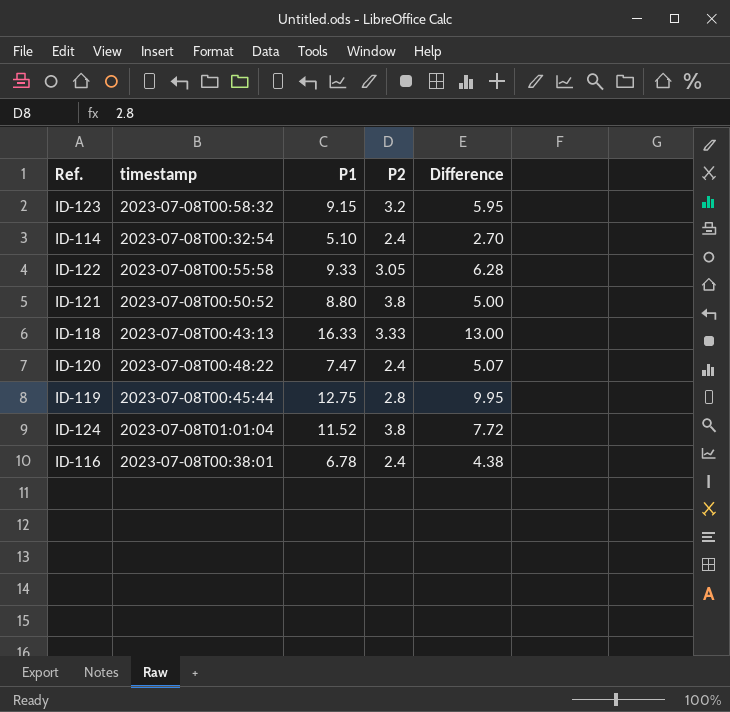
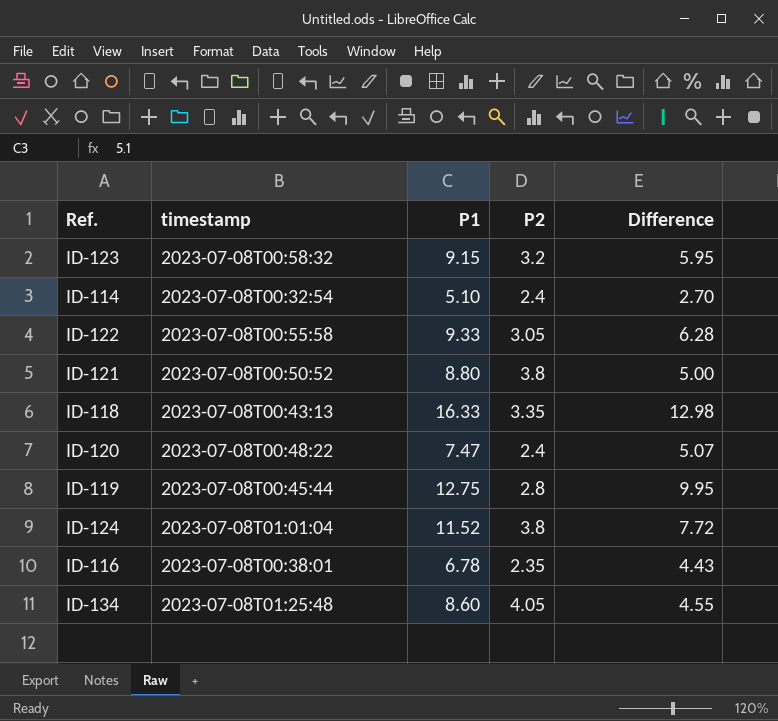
ID-118 | P2: 3.33 -> 3.35
ID-118 | Difference: 13.00 -> 12.98
ID-116 | P2: 2.4 -> 2.35
ID-116 | Difference: 4.38 -> 4.43
row ID-134: none -> 2023-07-08T01:25:48 | 8.60 | 4.05 | 4.55

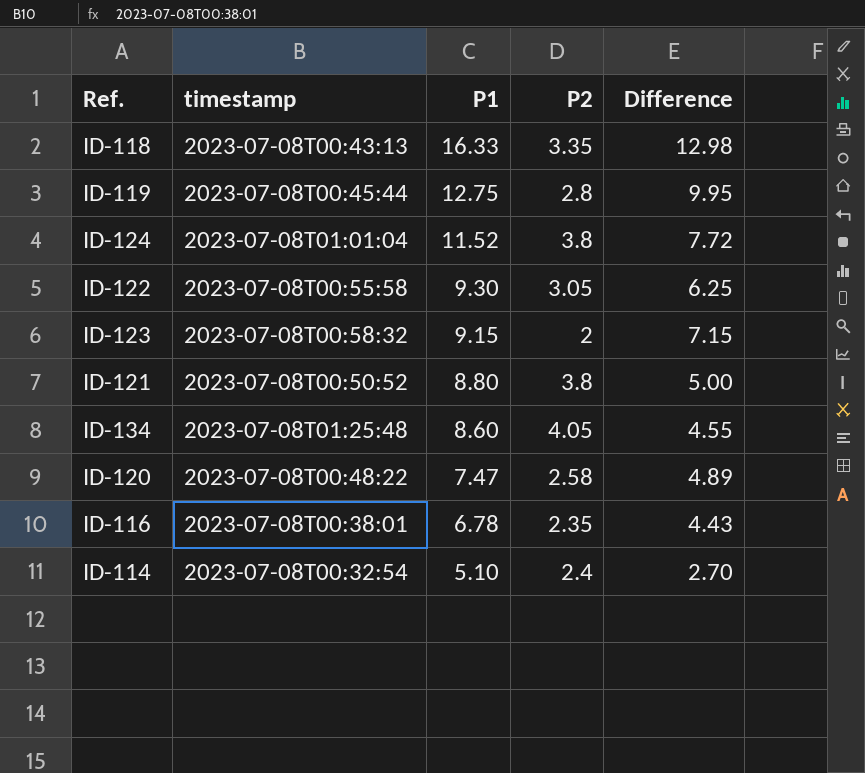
row order: none -> P1 descending
ID-122 | P1: 9.33 -> 9.30
ID-122 | Difference: 6.28 -> 6.25
ID-123 | P2: 3.2 -> 2
ID-123 | Difference: 5.95 -> 7.15
ID-120 | P2: 2.4 -> 2.58
ID-120 | Difference: 5.07 -> 4.89

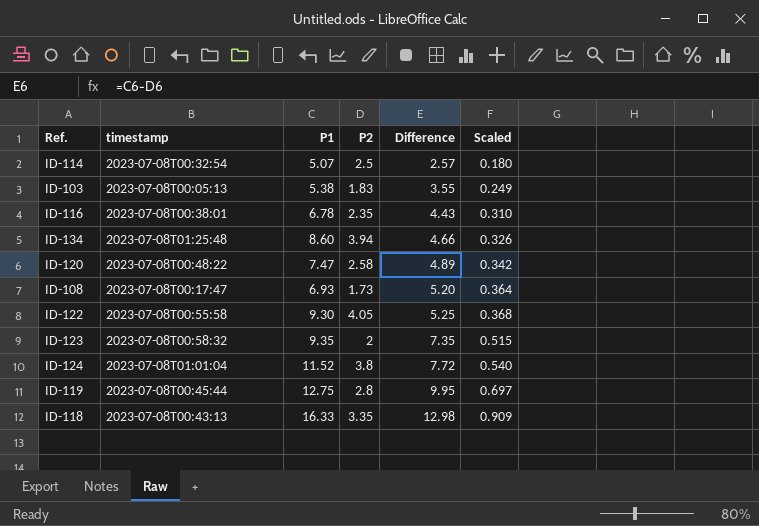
row order: P1 descending -> Difference ascending
column Scaled | formula: none -> [Difference] * 0.07
row ID-121: 2023-07-08T00:50:52 | 8.80 | 3.8 | 5.00 -> none
ID-114 | P1: 5.10 -> 5.07
ID-114 | P2: 2.4 -> 2.5
ID-114 | Difference: 2.70 -> 2.57
row ID-103: none -> 2023-07-08T00:05:13 | 5.38 | 1.83 | 3.55 | 0.249
ID-134 | P2: 4.05 -> 3.94
ID-134 | Difference: 4.55 -> 4.66
row ID-108: none -> 2023-07-08T00:17:47 | 6.93 | 1.73 | 5.20 | 0.364
ID-122 | P2: 3.05 -> 4.05
ID-122 | Difference: 6.25 -> 5.25
ID-123 | P1: 9.15 -> 9.35
ID-123 | Difference: 7.15 -> 7.35

